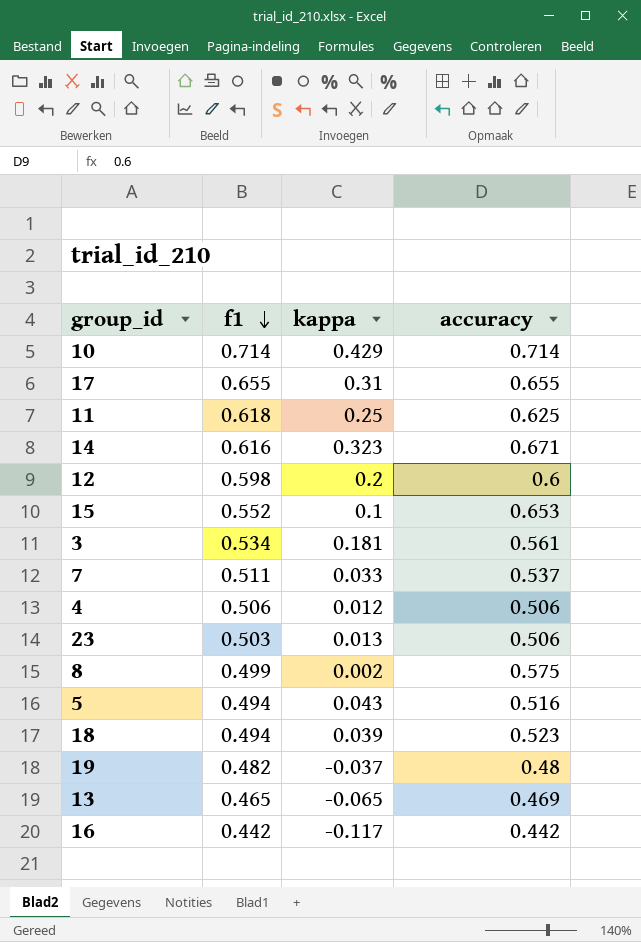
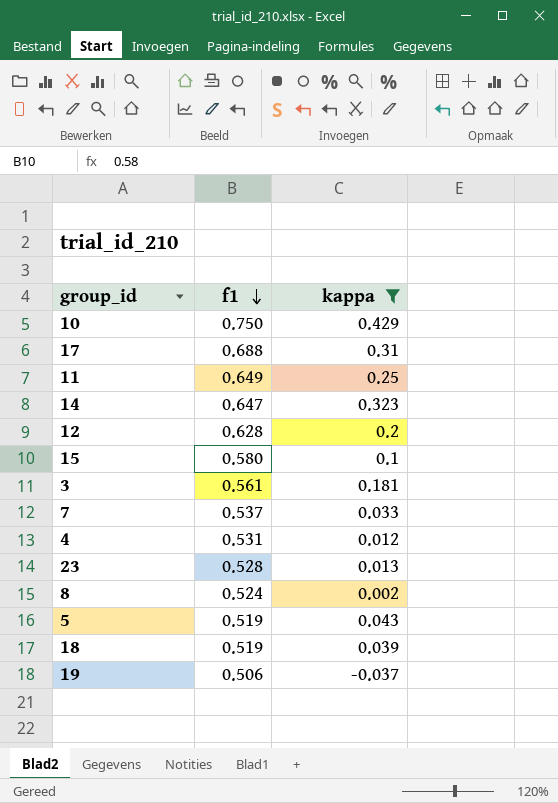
filter: none -> kappa >= -0.037
column accuracy | position: 4 -> none
10 | f1: 0.714 -> 0.750
17 | f1: 0.655 -> 0.688
11 | f1: 0.618 -> 0.649
14 | f1: 0.616 -> 0.647
12 | f1: 0.598 -> 0.628
15 | f1: 0.552 -> 0.580
3 | f1: 0.534 -> 0.561
7 | f1: 0.511 -> 0.537
4 | f1: 0.506 -> 0.531
23 | f1: 0.503 -> 0.528
8 | f1: 0.499 -> 0.524
5 | f1: 0.494 -> 0.519
18 | f1: 0.494 -> 0.519
19 | f1: 0.482 -> 0.506

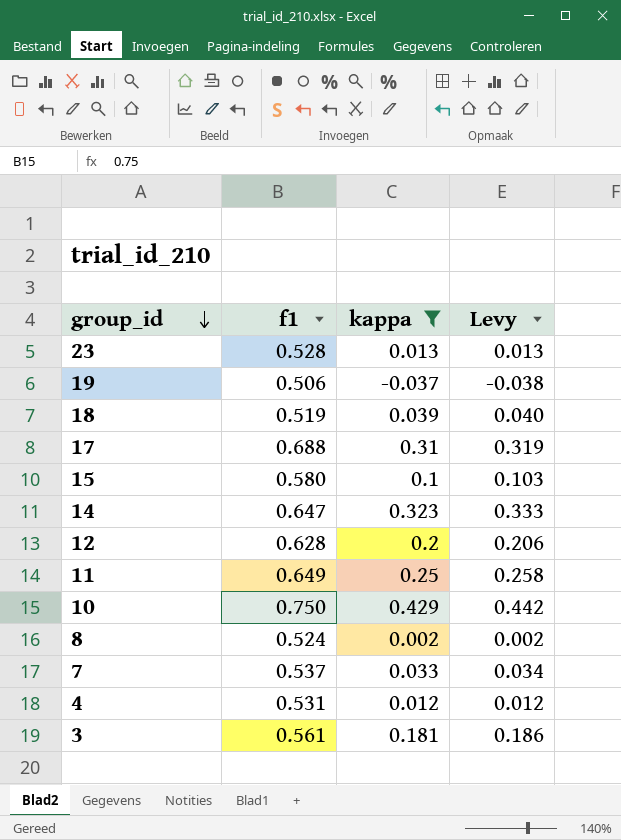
row order: f1 descending -> group_id descending
column Levy | formula: none -> [kappa] * 1.03
row 5: 0.519 | 0.043 -> none

